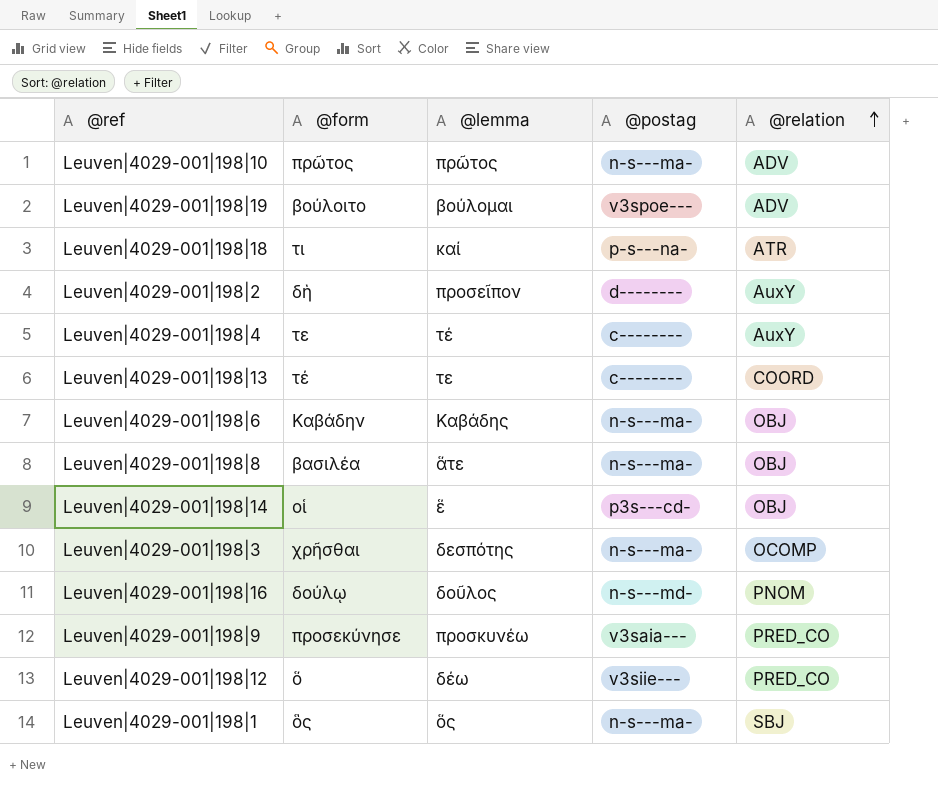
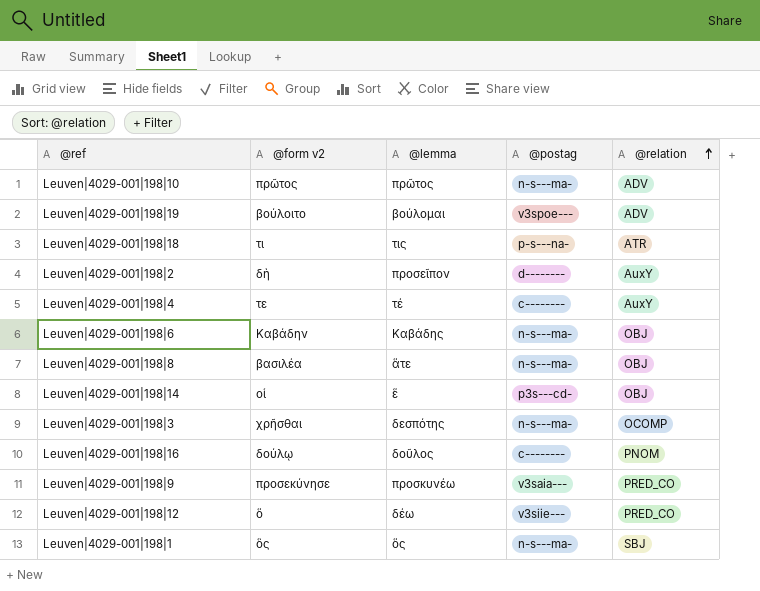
column name: @form -> @form v2
row Leuven|4029-001|198|13: τέ | τε | c-------- | COORD -> none
Leuven|4029-001|198|18 | @lemma: καί -> τις
Leuven|4029-001|198|16 | @postag: n-s---md- -> c--------

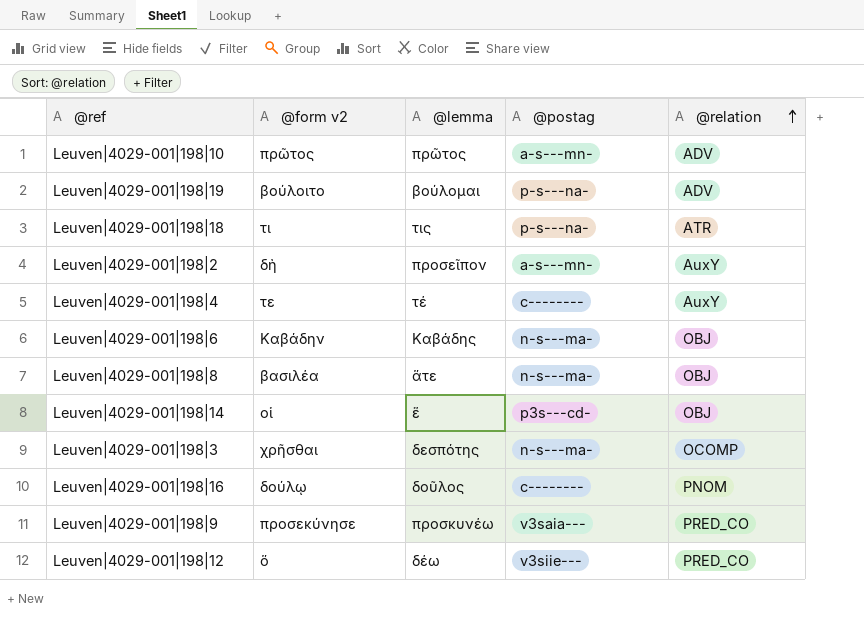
row Leuven|4029-001|198|1: ὃς | ὅς | n-s---ma- | SBJ -> none
Leuven|4029-001|198|10 | @postag: n-s---ma- -> a-s---mn-
Leuven|4029-001|198|19 | @postag: v3spoe--- -> p-s---na-
Leuven|4029-001|198|2 | @postag: d-------- -> a-s---mn-

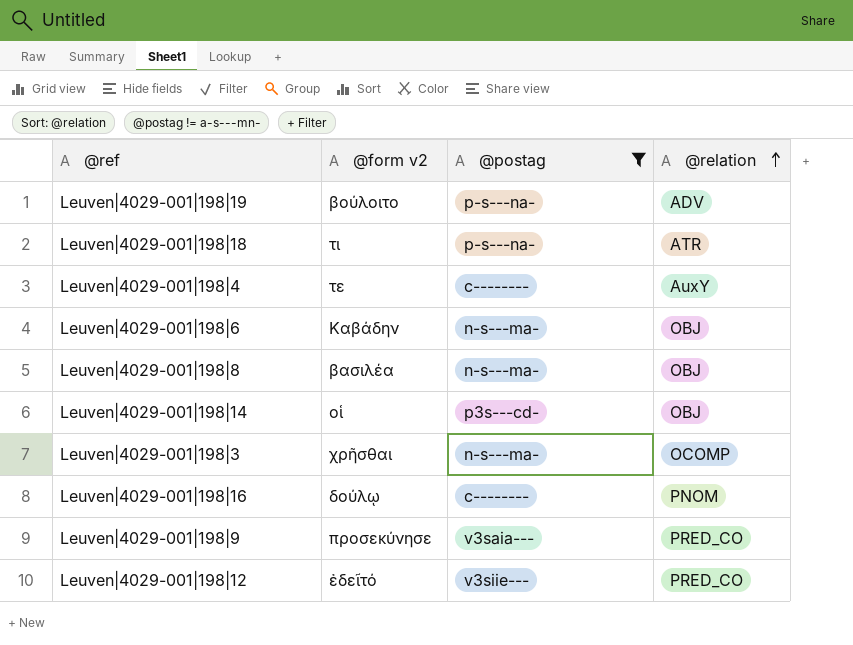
filter: none -> @postag != a-s---mn-
column @lemma | position: 3 -> none
Leuven|4029-001|198|12 | @form v2: ὅ -> ἐδεῖτό

